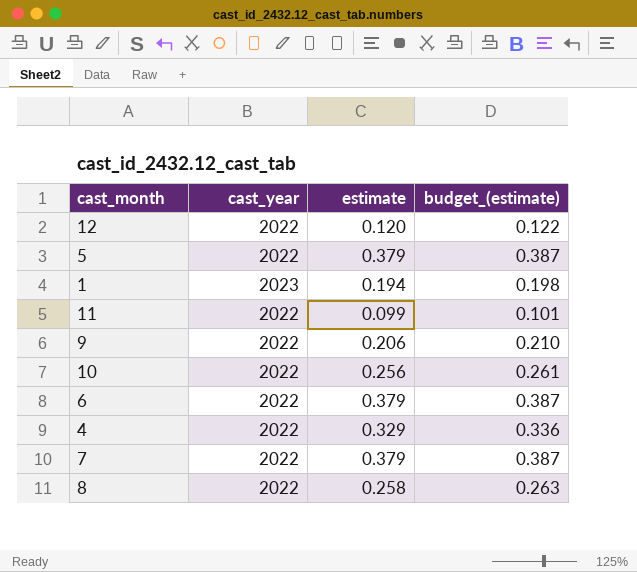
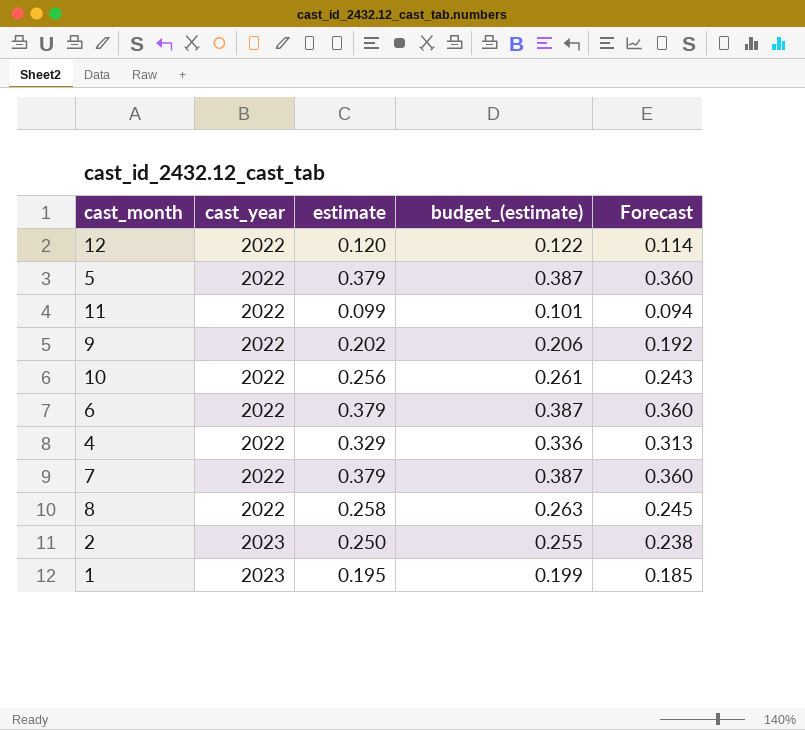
row order: none -> cast_year ascending
column Forecast | formula: none -> [estimate] * 0.95
9 | estimate: 0.206 -> 0.202
9 | budget_(estimate): 0.210 -> 0.206
row 2: none -> 2023 | 0.250 | 0.255 | 0.238
1 | estimate: 0.194 -> 0.195
1 | budget_(estimate): 0.198 -> 0.199

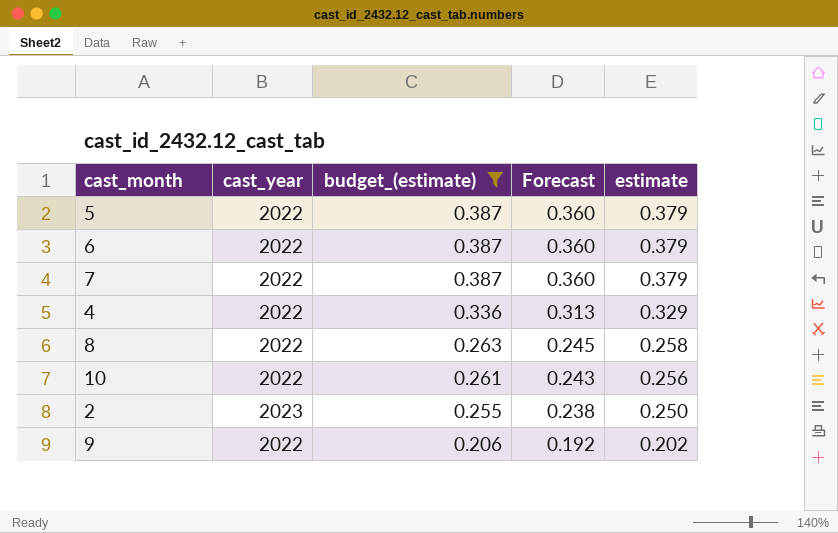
filter: none -> budget_(estimate) >= 0.206
row order: cast_year ascending -> budget_(estimate) descending
column estimate | position: 3 -> 5

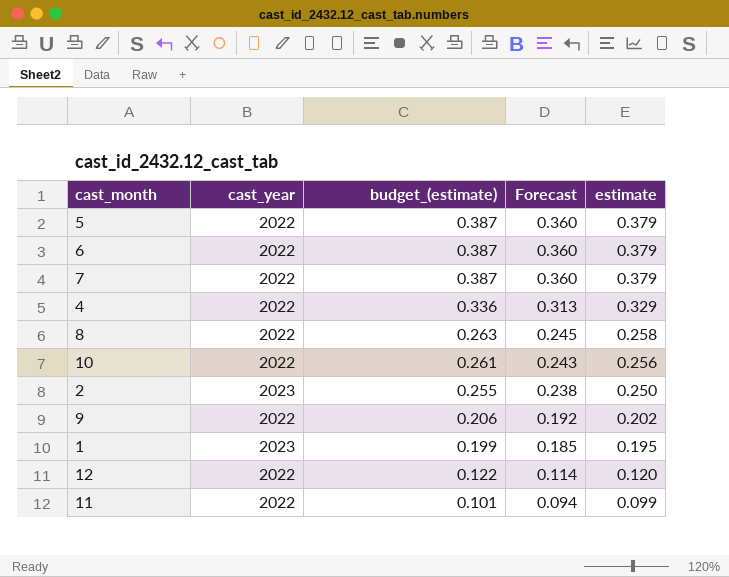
filter: budget_(estimate) >= 0.206 -> none

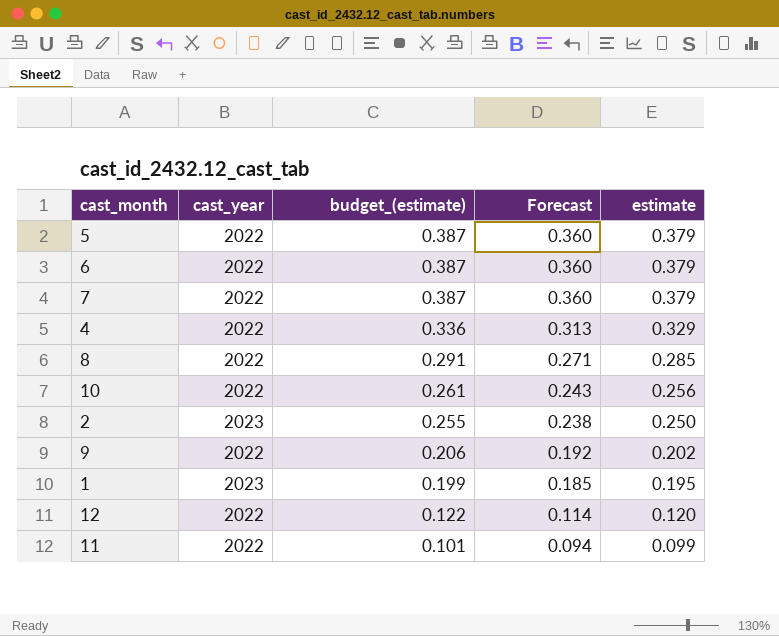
8 | budget_(estimate): 0.263 -> 0.291
8 | Forecast: 0.245 -> 0.271
8 | estimate: 0.258 -> 0.285

